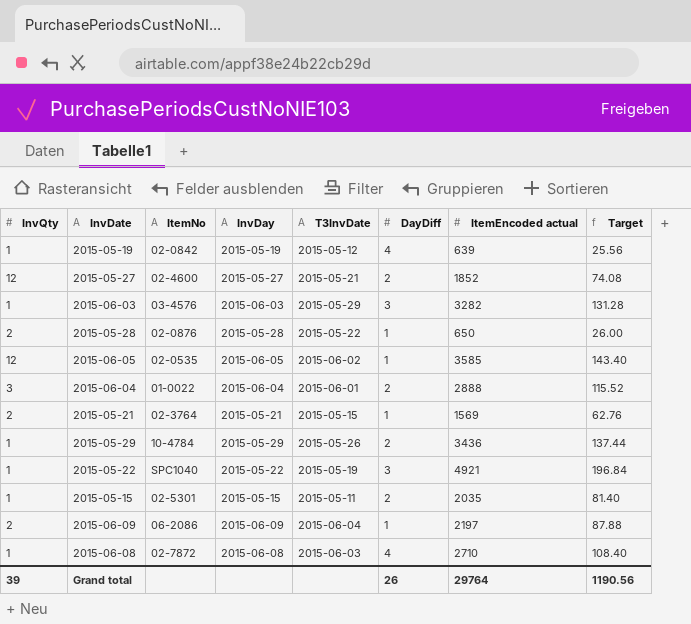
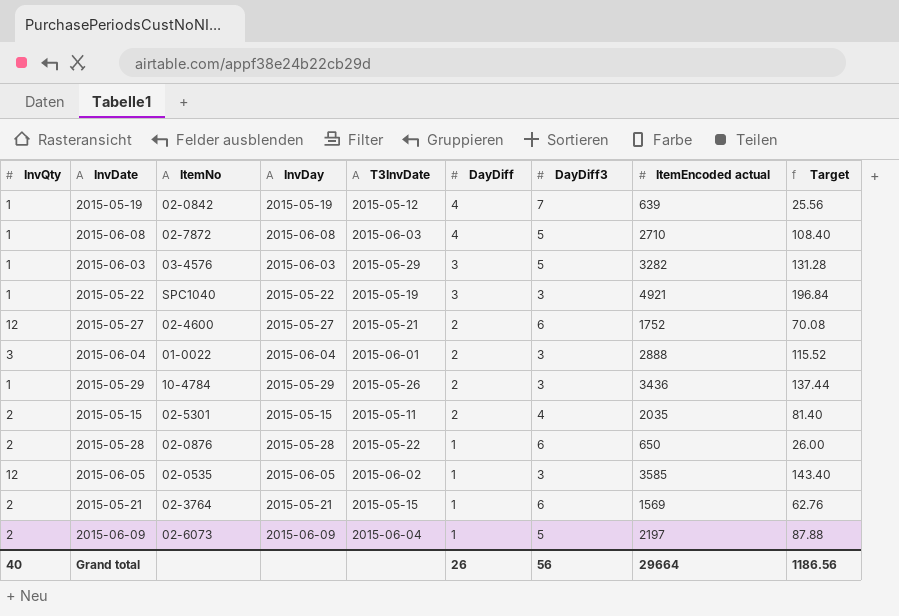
row order: none -> DayDiff descending
column DayDiff3 | position: none -> 7
2015-05-27 | ItemEncoded actual: 1852 -> 1752
2015-05-27 | Target: 74.08 -> 70.08
2015-05-15 | InvQty: 1 -> 2
2015-06-09 | ItemNo: 06-2086 -> 02-6073
Grand total | InvQty: 39 -> 40
Grand total | ItemEncoded actual: 29764 -> 29664
Grand total | Target: 1190.56 -> 1186.56

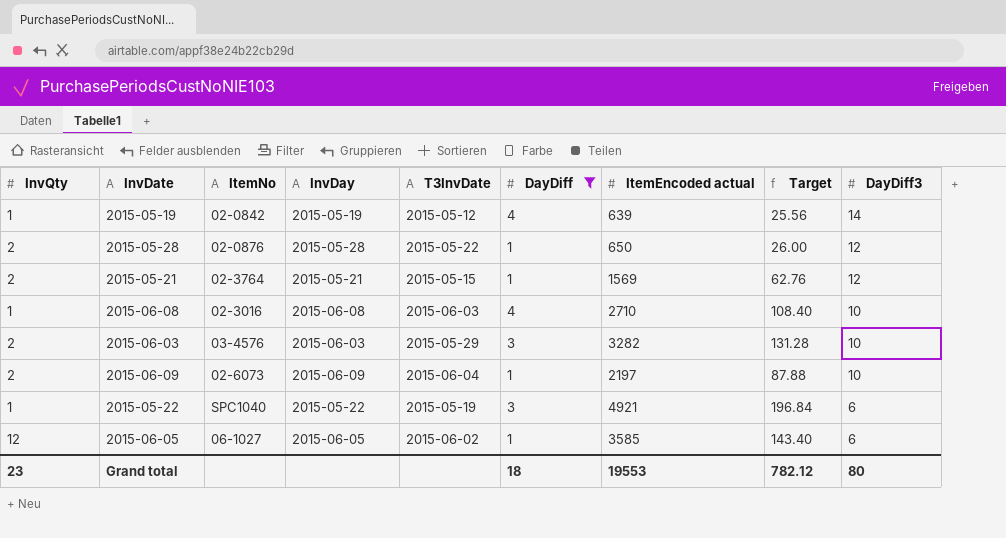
filter: none -> DayDiff != 2
row order: DayDiff descending -> DayDiff3 descending
column DayDiff3 | position: 7 -> 9
2015-05-19 | DayDiff3: 7 -> 14
2015-05-28 | DayDiff3: 6 -> 12
2015-05-21 | DayDiff3: 6 -> 12
2015-06-08 | ItemNo: 02-7872 -> 02-3016
2015-06-08 | DayDiff3: 5 -> 10
2015-06-03 | InvQty: 1 -> 2
2015-06-03 | DayDiff3: 5 -> 10
2015-06-09 | DayDiff3: 5 -> 10
2015-05-22 | DayDiff3: 3 -> 6
2015-06-05 | ItemNo: 02-0535 -> 06-1027
2015-06-05 | DayDiff3: 3 -> 6
Grand total | InvQty: 40 -> 23
Grand total | DayDiff: 26 -> 18
Grand total | ItemEncoded actual: 29664 -> 19553
Grand total | Target: 1186.56 -> 782.12
Grand total | DayDiff3: 56 -> 80

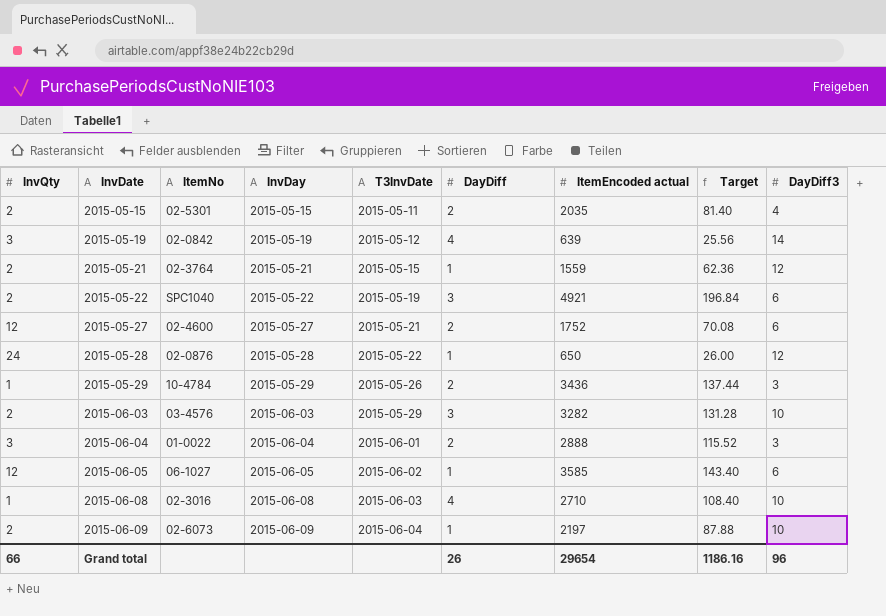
filter: DayDiff != 2 -> none
row order: DayDiff3 descending -> InvDate ascending
2015-05-19 | InvQty: 1 -> 3
2015-05-21 | ItemEncoded actual: 1569 -> 1559
2015-05-21 | Target: 62.76 -> 62.36
2015-05-22 | InvQty: 1 -> 2
2015-05-28 | InvQty: 2 -> 24
Grand total | InvQty: 23 -> 66
Grand total | DayDiff: 18 -> 26
Grand total | ItemEncoded actual: 19553 -> 29654
Grand total | Target: 782.12 -> 1186.16
Grand total | DayDiff3: 80 -> 96

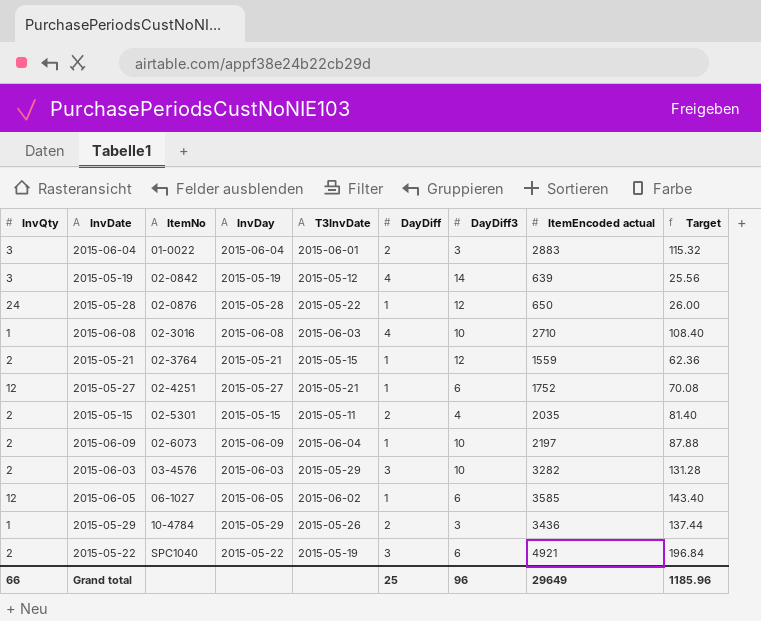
row order: InvDate ascending -> ItemNo ascending
column DayDiff3 | position: 9 -> 7
2015-06-04 | ItemEncoded actual: 2888 -> 2883
2015-06-04 | Target: 115.52 -> 115.32
2015-05-27 | ItemNo: 02-4600 -> 02-4251
2015-05-27 | DayDiff: 2 -> 1
Grand total | DayDiff: 26 -> 25
Grand total | ItemEncoded actual: 29654 -> 29649
Grand total | Target: 1186.16 -> 1185.96

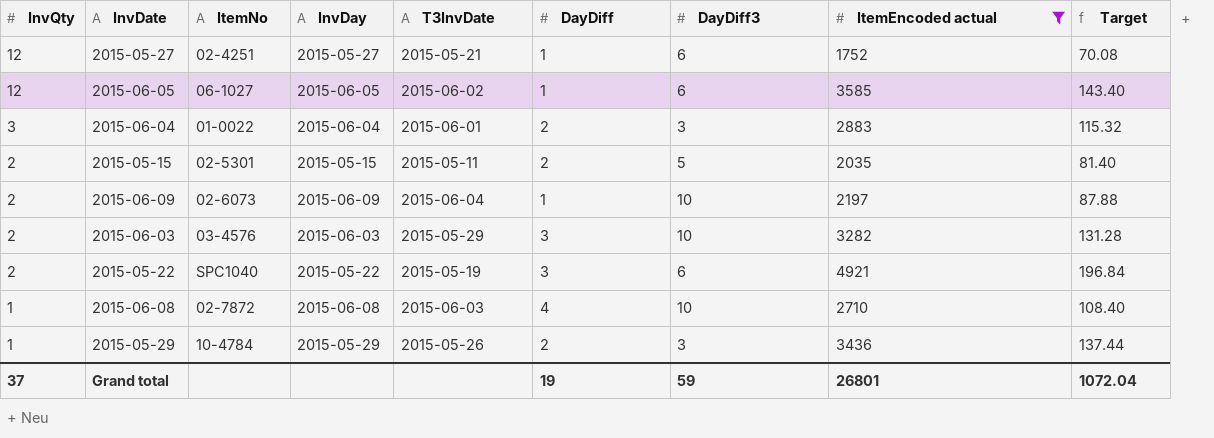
filter: none -> ItemEncoded actual >= 1752
row order: ItemNo ascending -> InvQty descending
2015-05-15 | DayDiff3: 4 -> 5
2015-06-08 | ItemNo: 02-3016 -> 02-7872
Grand total | InvQty: 66 -> 37
Grand total | DayDiff: 25 -> 19
Grand total | DayDiff3: 96 -> 59
Grand total | ItemEncoded actual: 29649 -> 26801
Grand total | Target: 1185.96 -> 1072.04

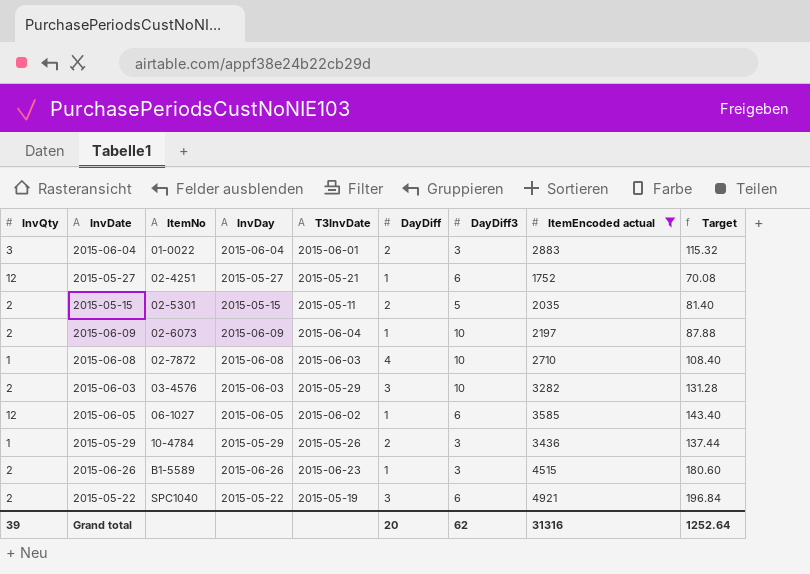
row order: InvQty descending -> ItemNo ascending
row 2015-06-26: none -> 2 | B1-5589 | 2015-06-26 | 2015-06-23 | 1 | 3 | 4515 | 180.60
Grand total | InvQty: 37 -> 39
Grand total | DayDiff: 19 -> 20
Grand total | DayDiff3: 59 -> 62
Grand total | ItemEncoded actual: 26801 -> 31316
Grand total | Target: 1072.04 -> 1252.64

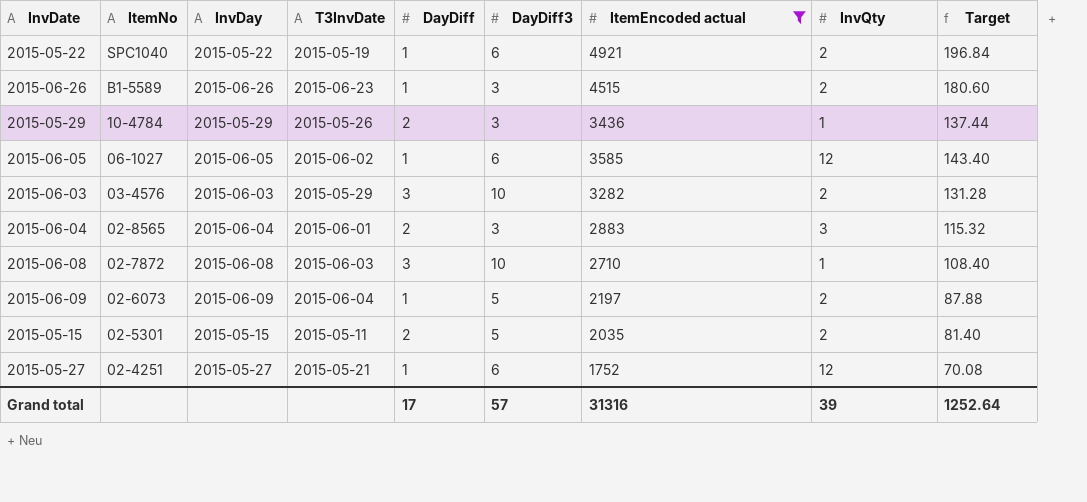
row order: ItemNo ascending -> ItemNo descending
column InvQty | position: 1 -> 8
2015-05-22 | DayDiff: 3 -> 1
2015-06-04 | ItemNo: 01-0022 -> 02-8565
2015-06-08 | DayDiff: 4 -> 3
2015-06-09 | DayDiff3: 10 -> 5
Grand total | DayDiff: 20 -> 17
Grand total | DayDiff3: 62 -> 57

